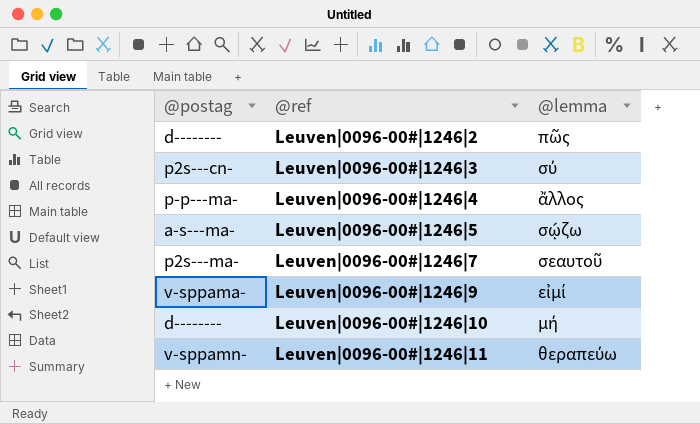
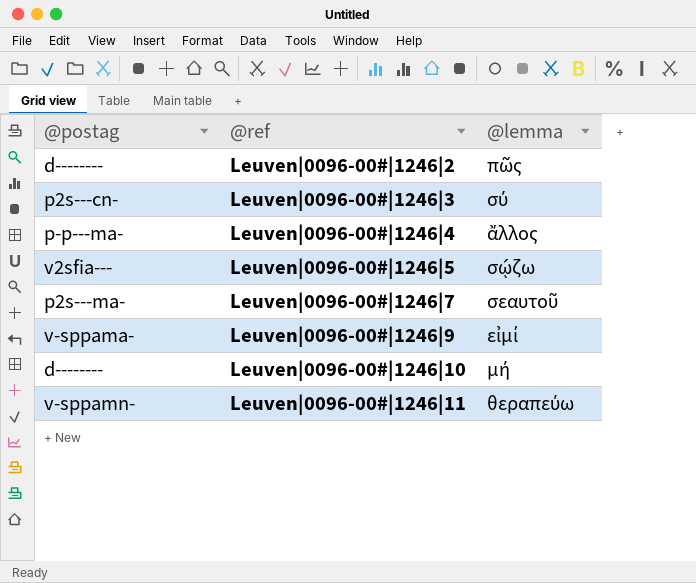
Leuven|0096-00#|1246|5 | @postag: a-s---ma- -> v2sfia---

